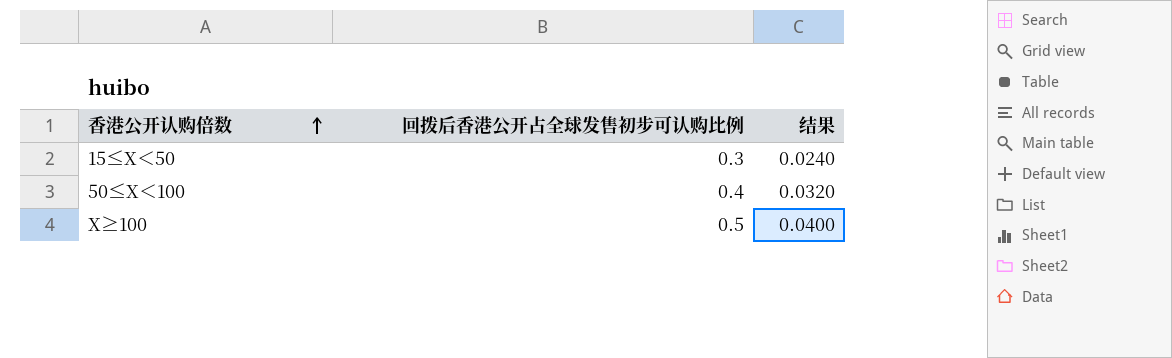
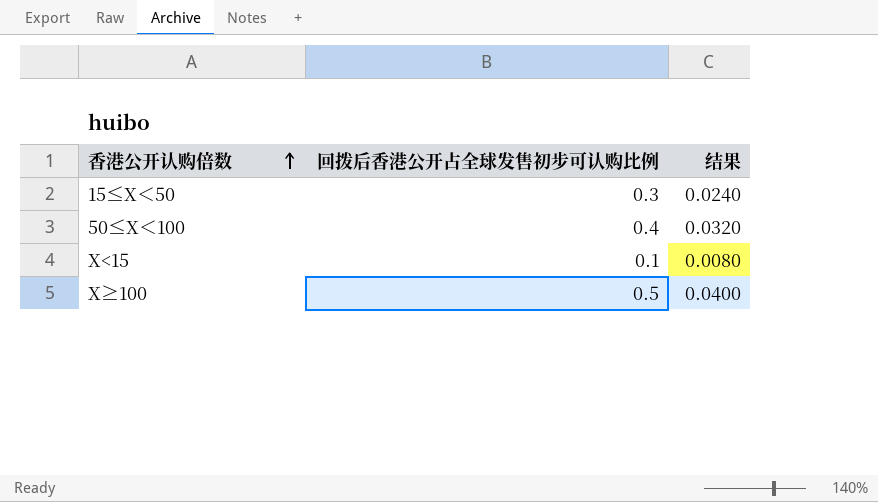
row X<15: none -> 0.1 | 0.0080

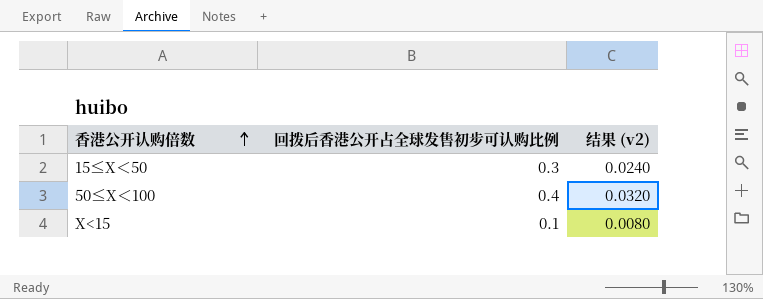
column name: 结果 -> 结果 (v2)
row X≥100: 0.5 | 0.0400 -> none

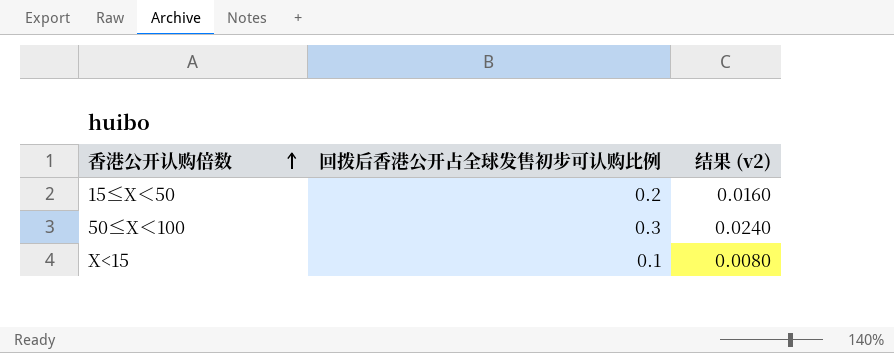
15≤X＜50 | 回拨后香港公开占全球发售初步可认购比例: 0.3 -> 0.2
15≤X＜50 | 结果 (v2): 0.0240 -> 0.0160
50≤X＜100 | 回拨后香港公开占全球发售初步可认购比例: 0.4 -> 0.3
50≤X＜100 | 结果 (v2): 0.0320 -> 0.0240

